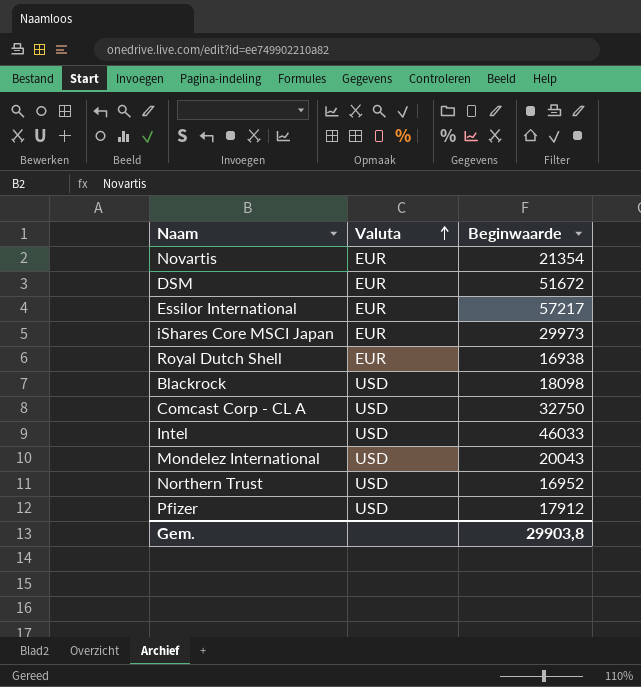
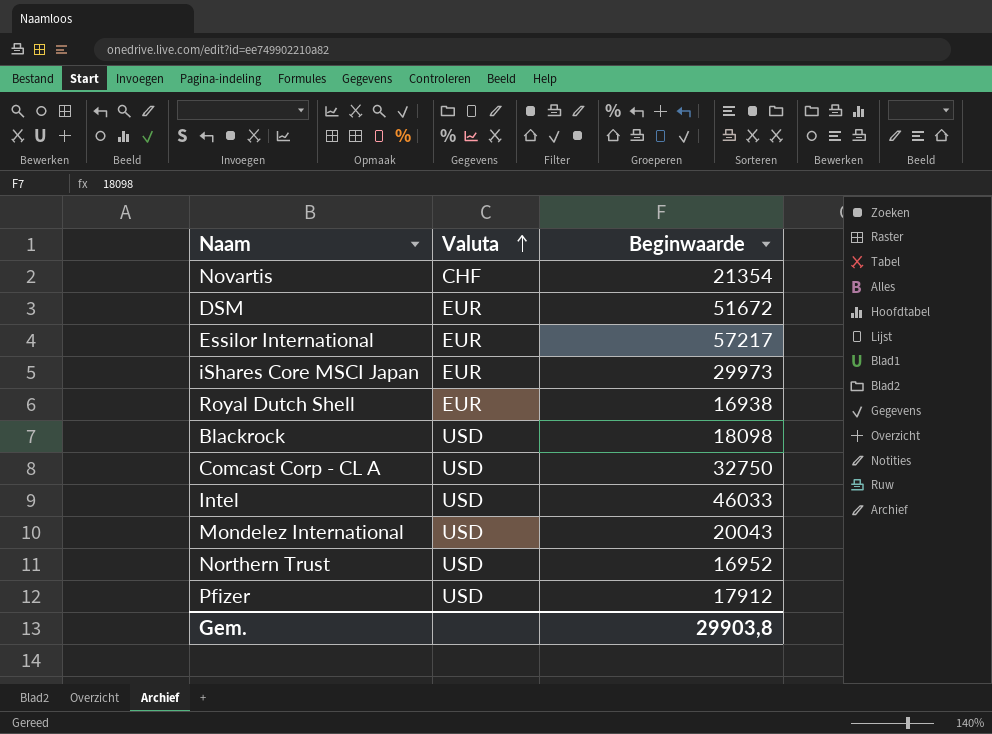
Novartis | Valuta: EUR -> CHF

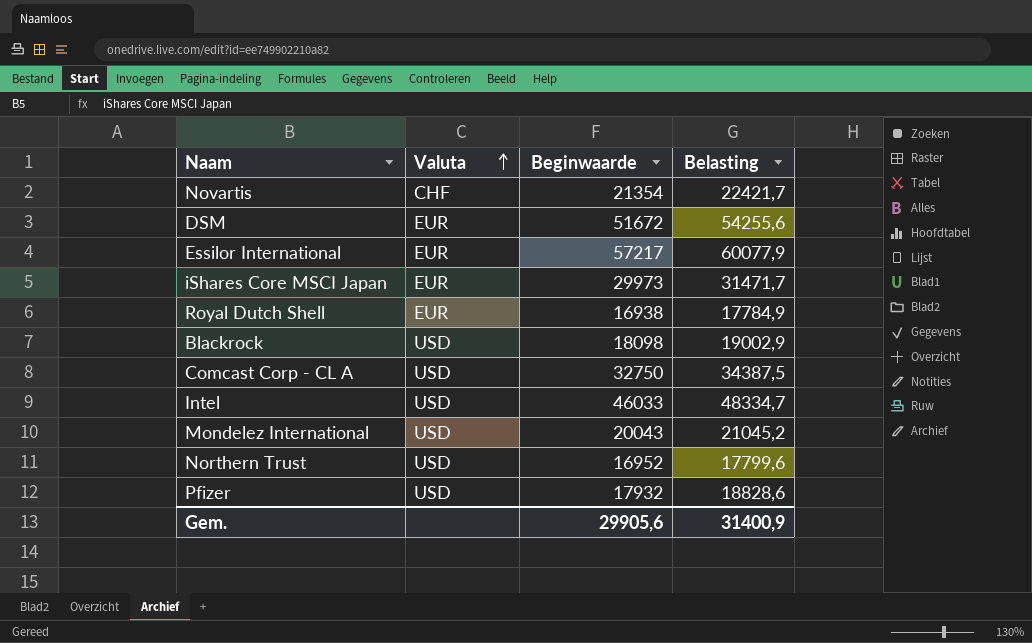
column Belasting | formula: none -> [Beginwaarde] * 1,05
Pfizer | Beginwaarde: 17912 -> 17932
Gem. | Beginwaarde: 29903,8 -> 29905,6

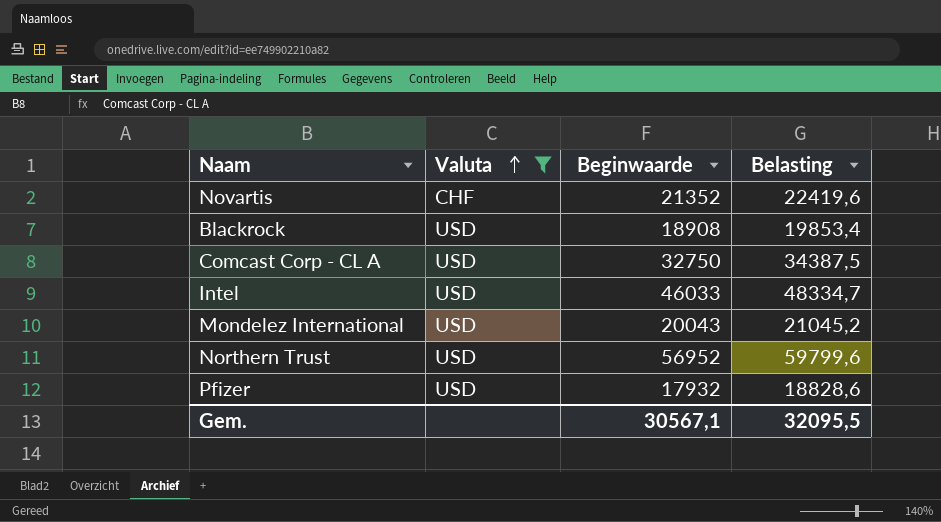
filter: none -> Valuta != EUR
Novartis | Beginwaarde: 21354 -> 21352
Novartis | Belasting: 22421,7 -> 22419,6
Blackrock | Beginwaarde: 18098 -> 18908
Blackrock | Belasting: 19002,9 -> 19853,4
Northern Trust | Beginwaarde: 16952 -> 56952
Northern Trust | Belasting: 17799,6 -> 59799,6
Gem. | Beginwaarde: 29905,6 -> 30567,1
Gem. | Belasting: 31400,9 -> 32095,5

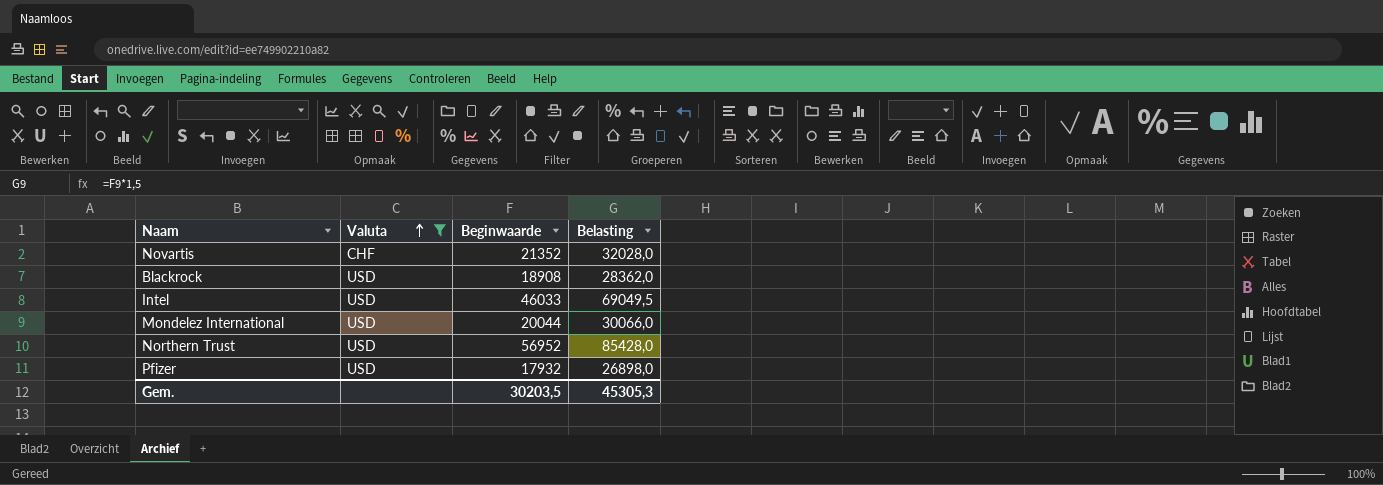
column Belasting | formula: [Beginwaarde] * 1,05 -> [Beginwaarde] * 1,5
row Comcast Corp - CL A: USD | 32750 | 34387,5 -> none
Mondelez International | Beginwaarde: 20043 -> 20044
Gem. | Beginwaarde: 30567,1 -> 30203,5
Gem. | Belasting: 32095,5 -> 45305,3

